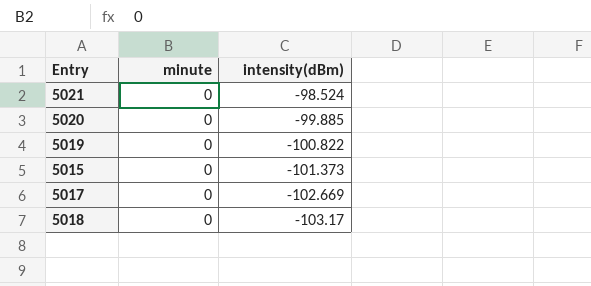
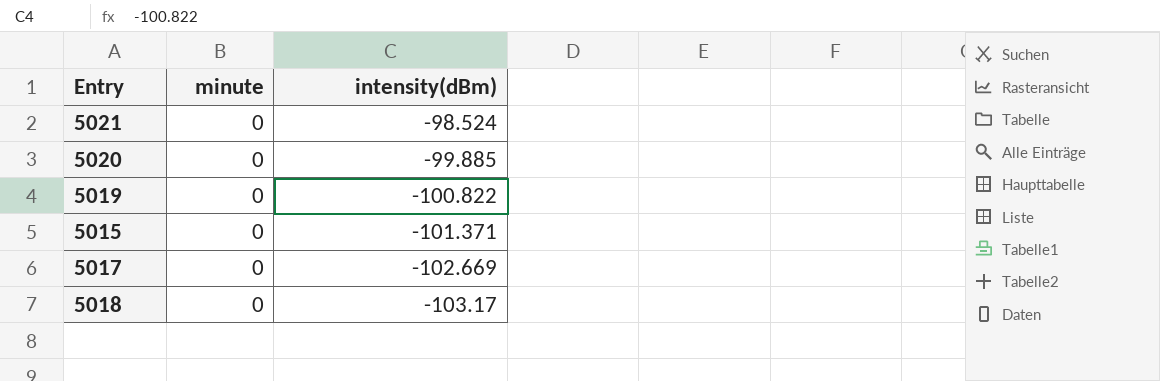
5015 | intensity(dBm): -101.373 -> -101.371

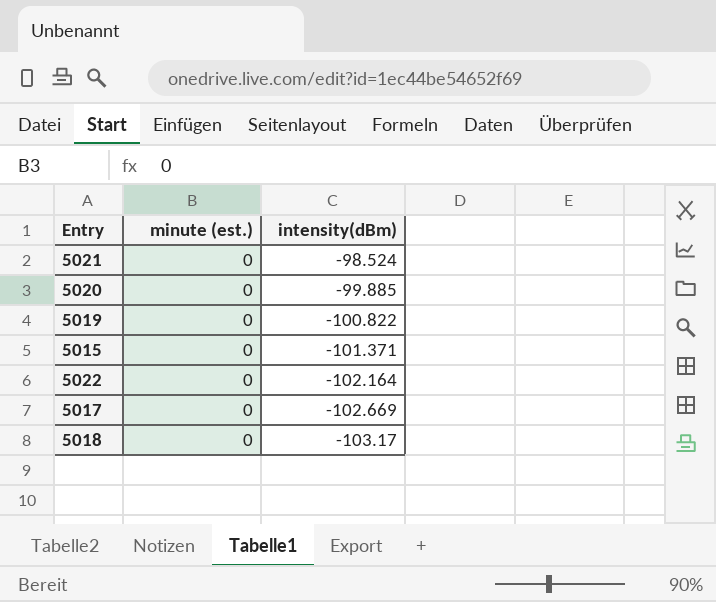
column name: minute -> minute (est.)
row 5022: none -> 0 | -102.164

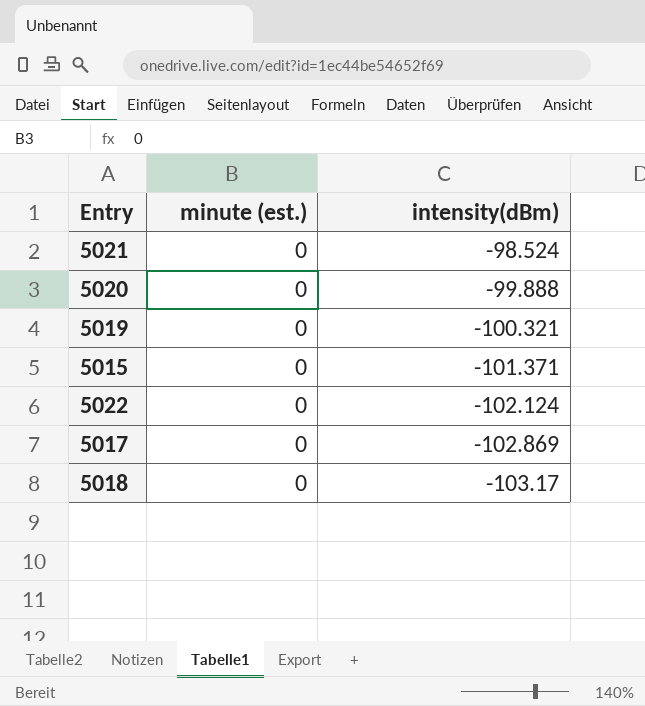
5020 | intensity(dBm): -99.885 -> -99.888
5019 | intensity(dBm): -100.822 -> -100.321
5022 | intensity(dBm): -102.164 -> -102.124
5017 | intensity(dBm): -102.669 -> -102.869

